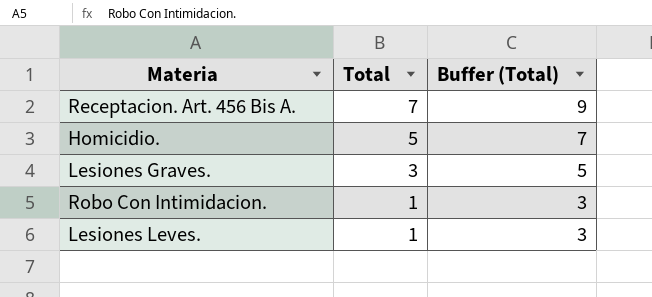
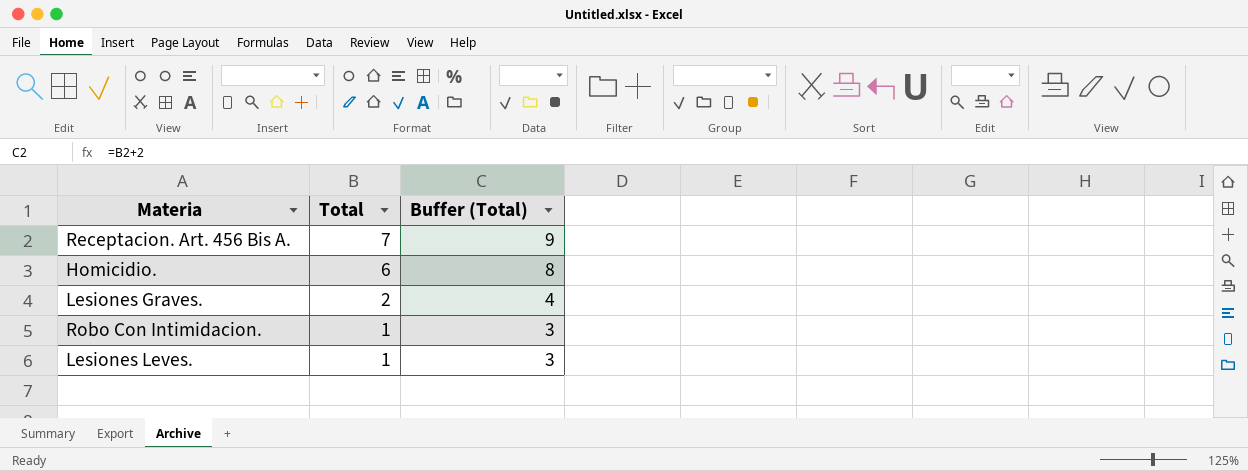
Homicidio. | Total: 5 -> 6
Homicidio. | Buffer (Total): 7 -> 8
Lesiones Graves. | Total: 3 -> 2
Lesiones Graves. | Buffer (Total): 5 -> 4

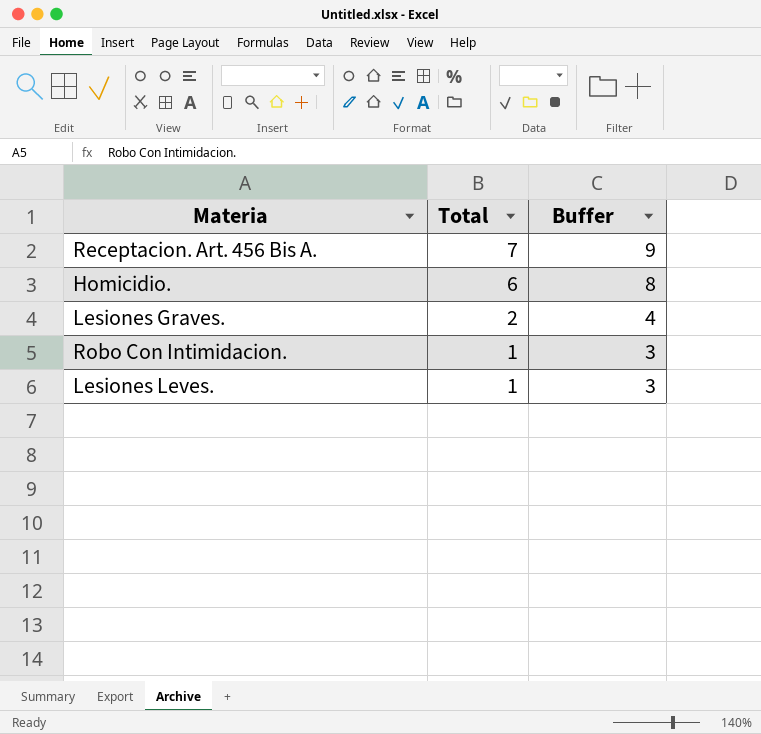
column name: Buffer (Total) -> Buffer

